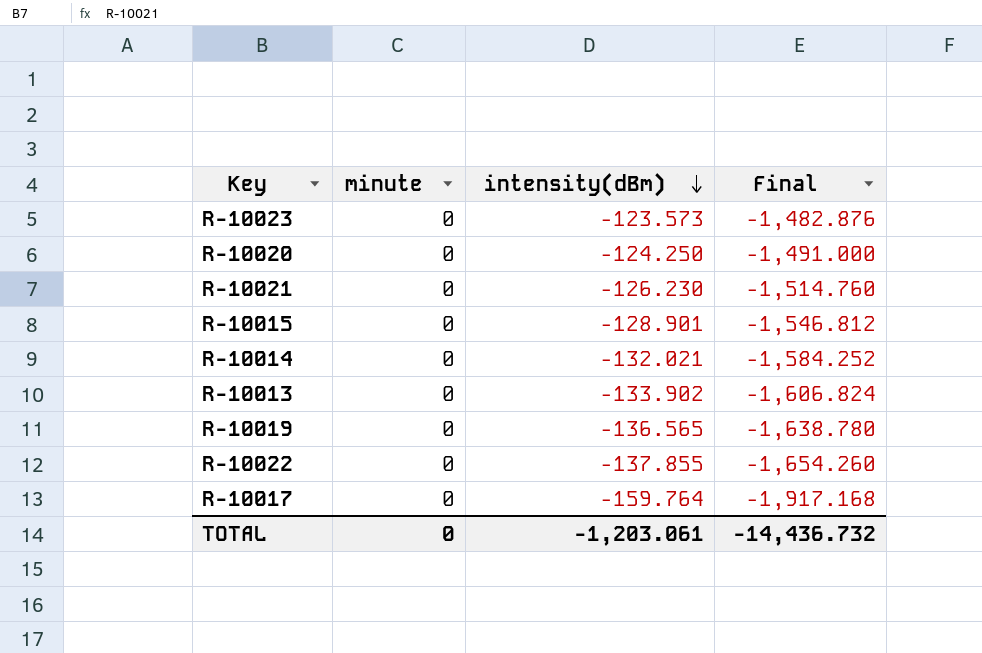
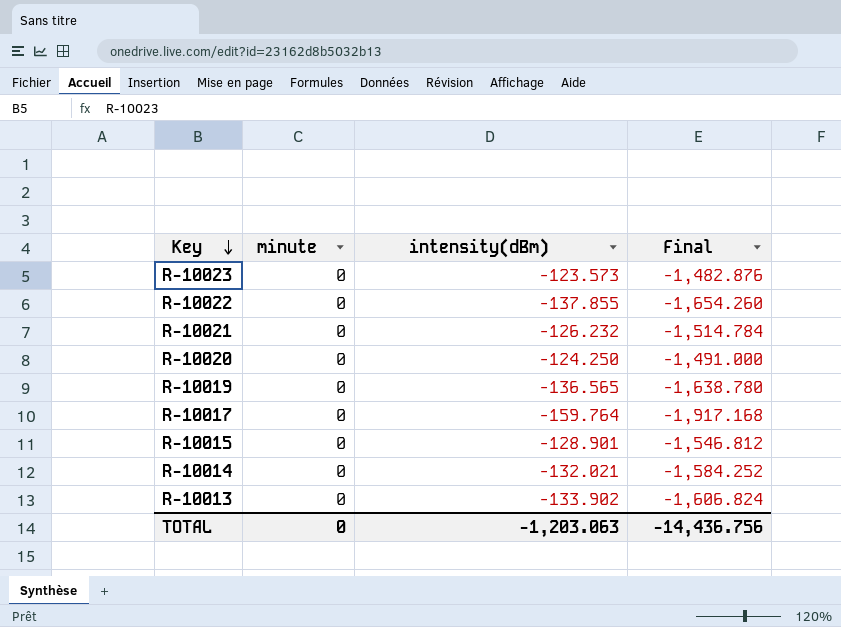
row order: intensity(dBm) descending -> Key descending
R-10021 | intensity(dBm): -126.230 -> -126.232
R-10021 | Final: -1,514.760 -> -1,514.784
TOTAL | intensity(dBm): -1,203.061 -> -1,203.063
TOTAL | Final: -14,436.732 -> -14,436.756

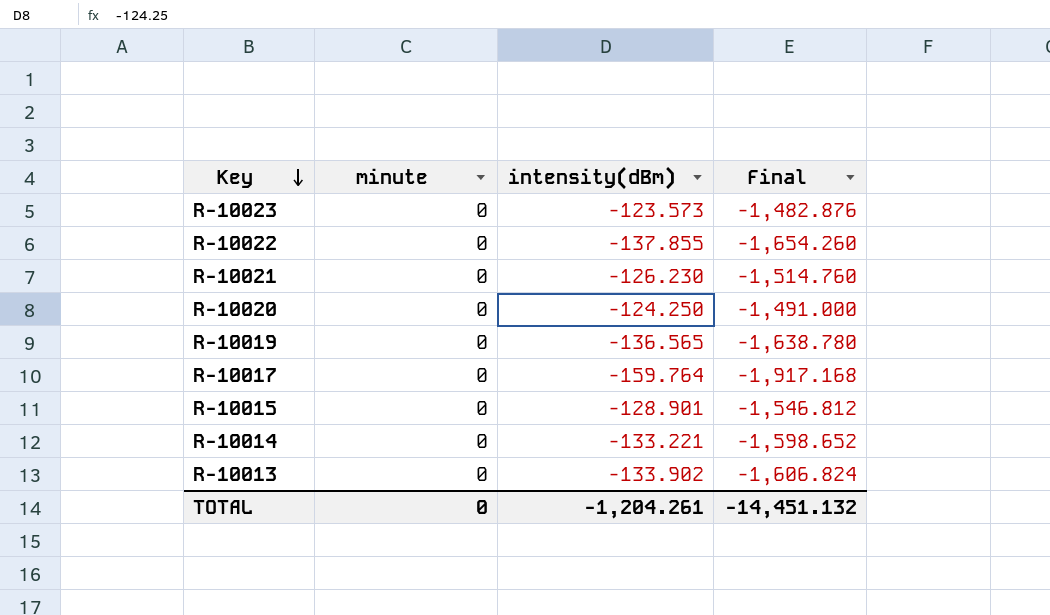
R-10021 | intensity(dBm): -126.232 -> -126.230
R-10021 | Final: -1,514.784 -> -1,514.760
R-10014 | intensity(dBm): -132.021 -> -133.221
R-10014 | Final: -1,584.252 -> -1,598.652
TOTAL | intensity(dBm): -1,203.063 -> -1,204.261
TOTAL | Final: -14,436.756 -> -14,451.132

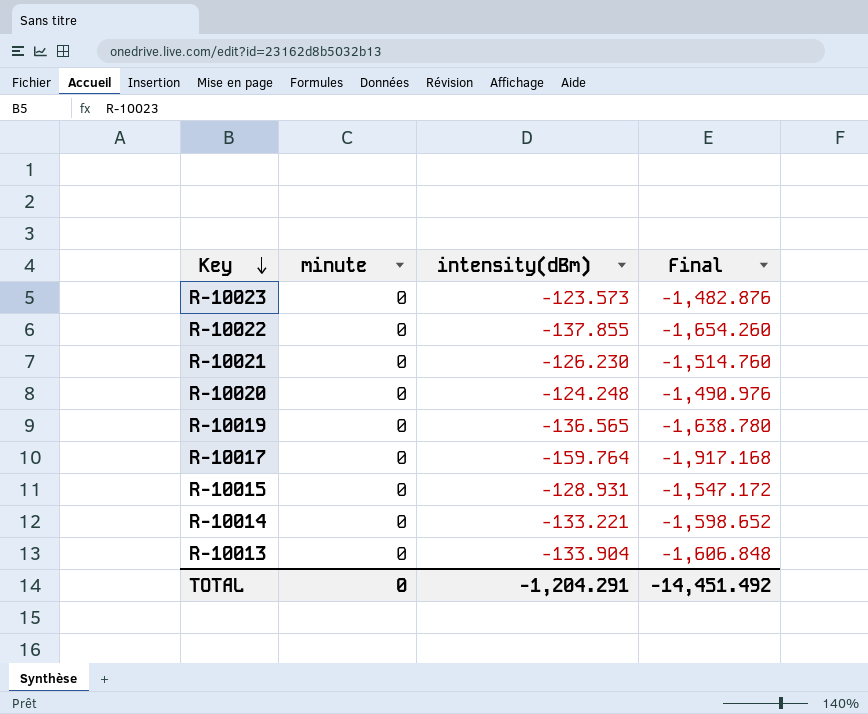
R-10020 | intensity(dBm): -124.250 -> -124.248
R-10020 | Final: -1,491.000 -> -1,490.976
R-10015 | intensity(dBm): -128.901 -> -128.931
R-10015 | Final: -1,546.812 -> -1,547.172
R-10013 | intensity(dBm): -133.902 -> -133.904
R-10013 | Final: -1,606.824 -> -1,606.848
TOTAL | intensity(dBm): -1,204.261 -> -1,204.291
TOTAL | Final: -14,451.132 -> -14,451.492

